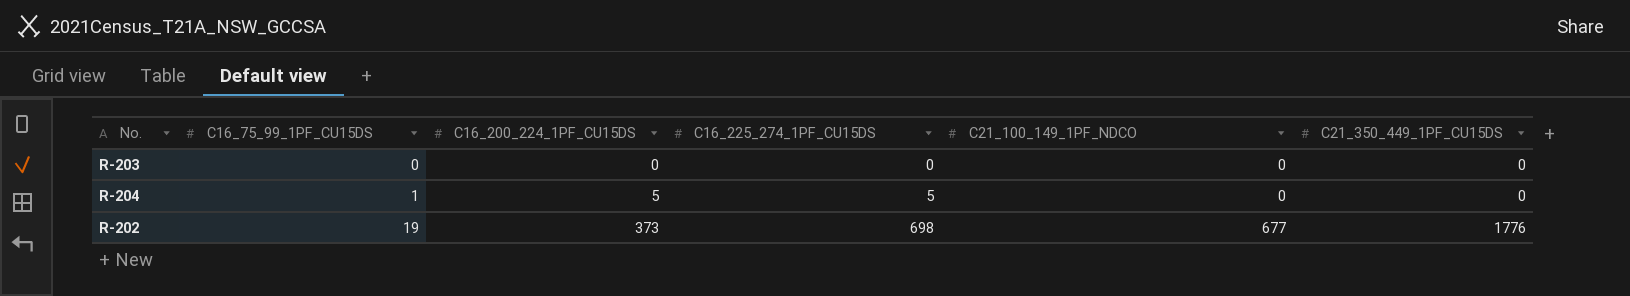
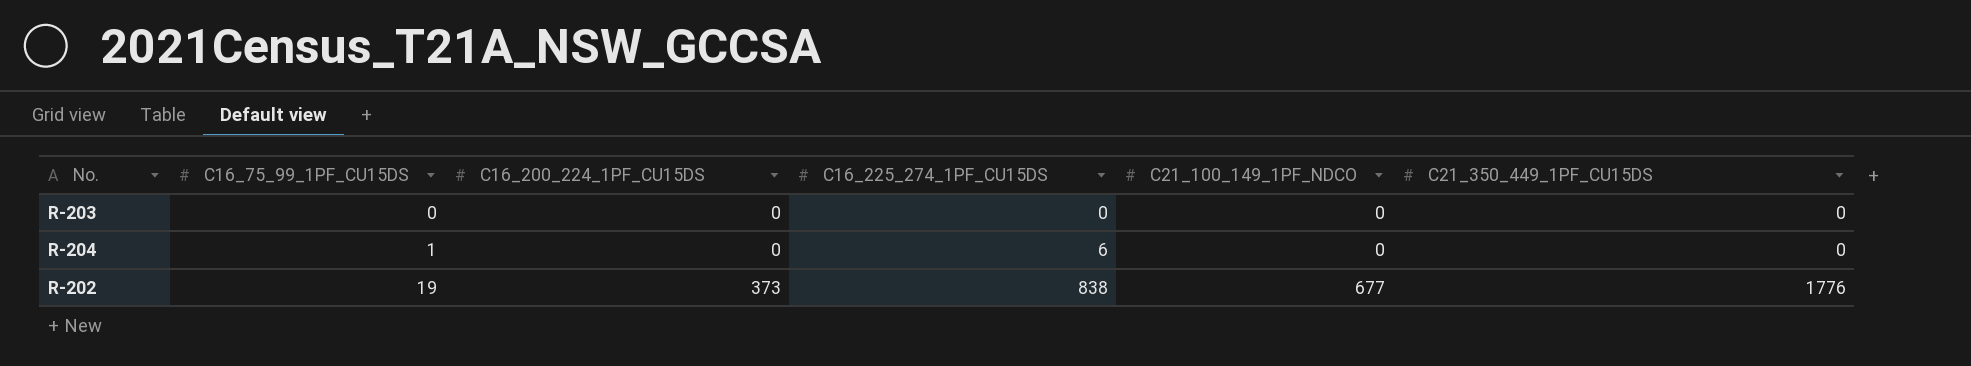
R-204 | C16_200_224_1PF_CU15DS: 5 -> 0
R-204 | C16_225_274_1PF_CU15DS: 5 -> 6
R-202 | C16_225_274_1PF_CU15DS: 698 -> 838

